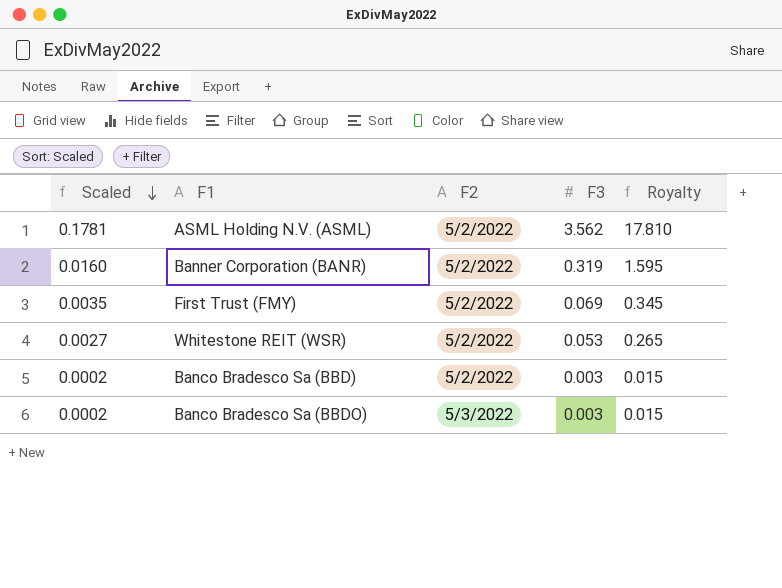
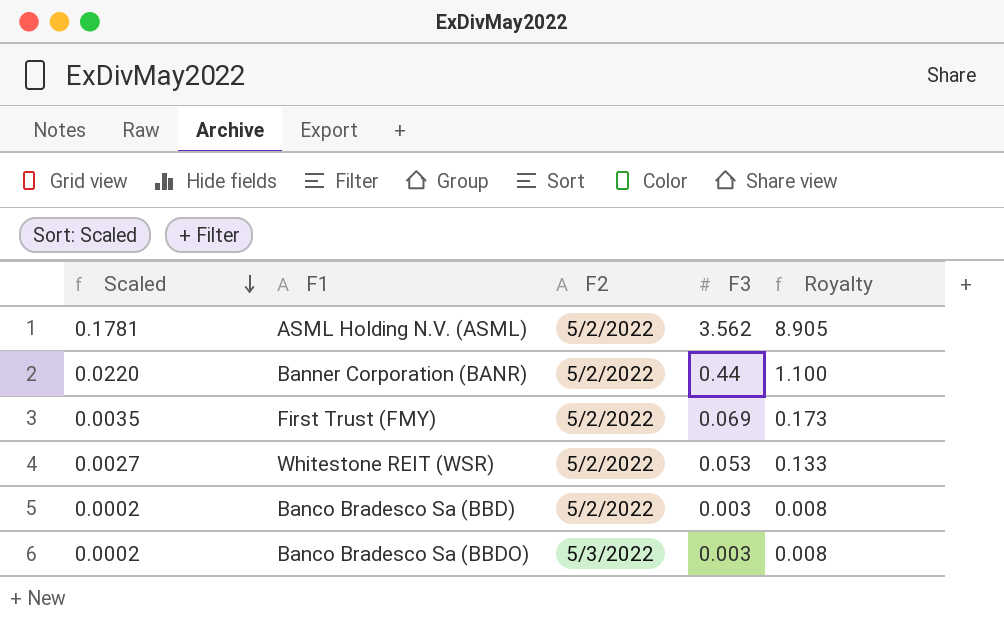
column Royalty | formula: [F3] * 5 -> [F3] * 2.5
Banner Corporation (BANR) | Scaled: 0.0160 -> 0.0220
Banner Corporation (BANR) | F3: 0.319 -> 0.44

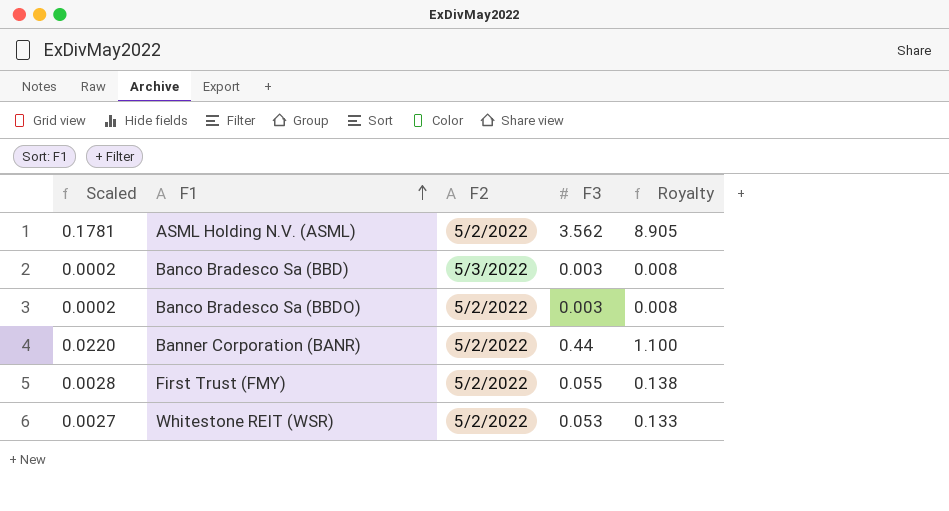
row order: Scaled descending -> F1 ascending
Banco Bradesco Sa (BBD) | F2: 5/2/2022 -> 5/3/2022
Banco Bradesco Sa (BBDO) | F2: 5/3/2022 -> 5/2/2022
First Trust (FMY) | Scaled: 0.0035 -> 0.0028
First Trust (FMY) | F3: 0.069 -> 0.055
First Trust (FMY) | Royalty: 0.173 -> 0.138

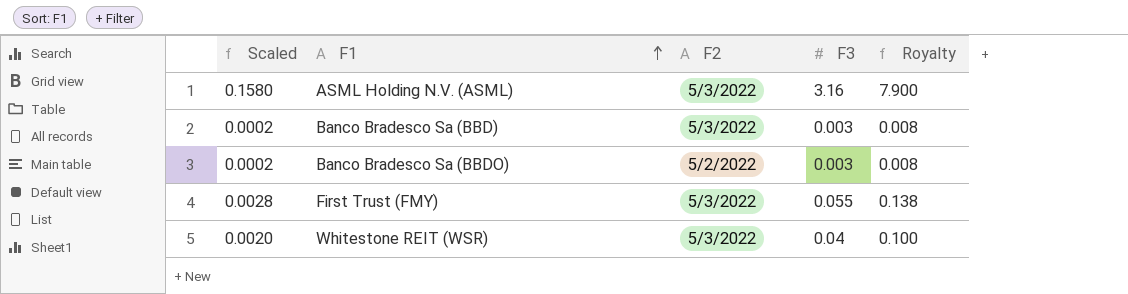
row Banner Corporation (BANR): 0.0220 | 5/2/2022 | 0.44 | 1.100 -> none
ASML Holding N.V. (ASML) | Scaled: 0.1781 -> 0.1580
ASML Holding N.V. (ASML) | F2: 5/2/2022 -> 5/3/2022
ASML Holding N.V. (ASML) | F3: 3.562 -> 3.16
ASML Holding N.V. (ASML) | Royalty: 8.905 -> 7.900
First Trust (FMY) | F2: 5/2/2022 -> 5/3/2022
Whitestone REIT (WSR) | Scaled: 0.0027 -> 0.0020
Whitestone REIT (WSR) | F2: 5/2/2022 -> 5/3/2022
Whitestone REIT (WSR) | F3: 0.053 -> 0.04
Whitestone REIT (WSR) | Royalty: 0.133 -> 0.100

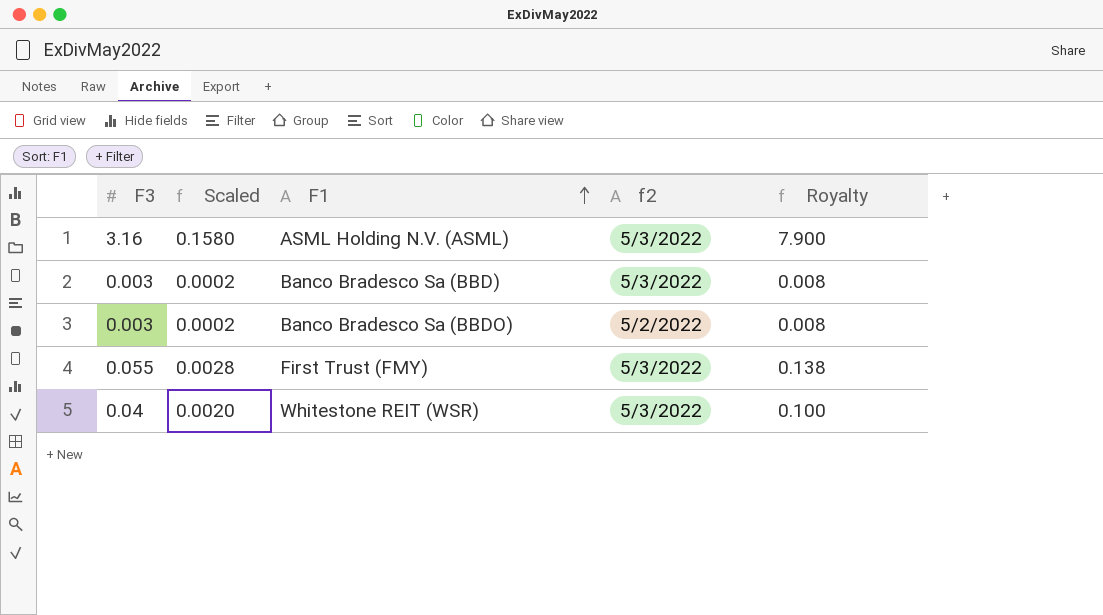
column F3 | position: 4 -> 1
column name: F2 -> f2

